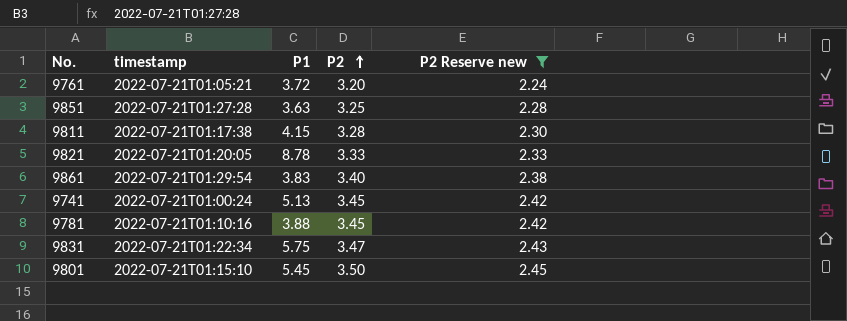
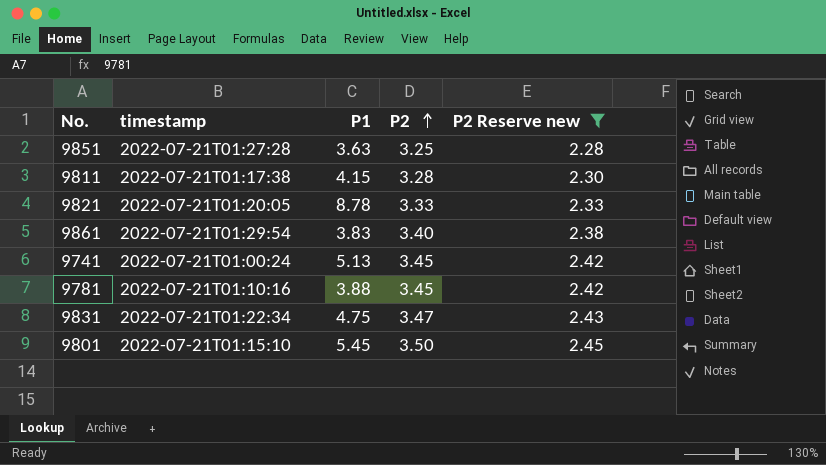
row 9761: 2022-07-21T01:05:21 | 3.72 | 3.20 | 2.24 -> none
9831 | P1: 5.75 -> 4.75

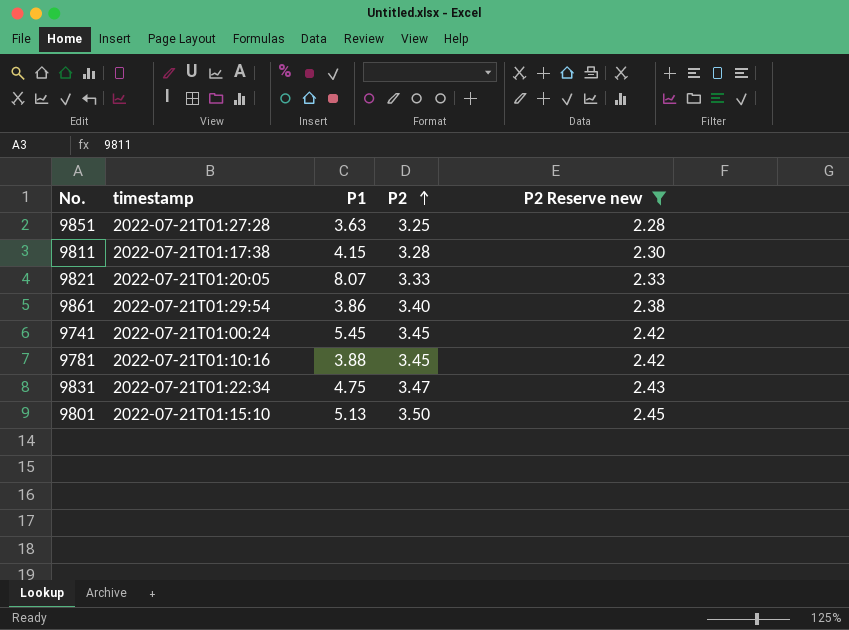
9821 | P1: 8.78 -> 8.07
9861 | P1: 3.83 -> 3.86
9741 | P1: 5.13 -> 5.45
9801 | P1: 5.45 -> 5.13

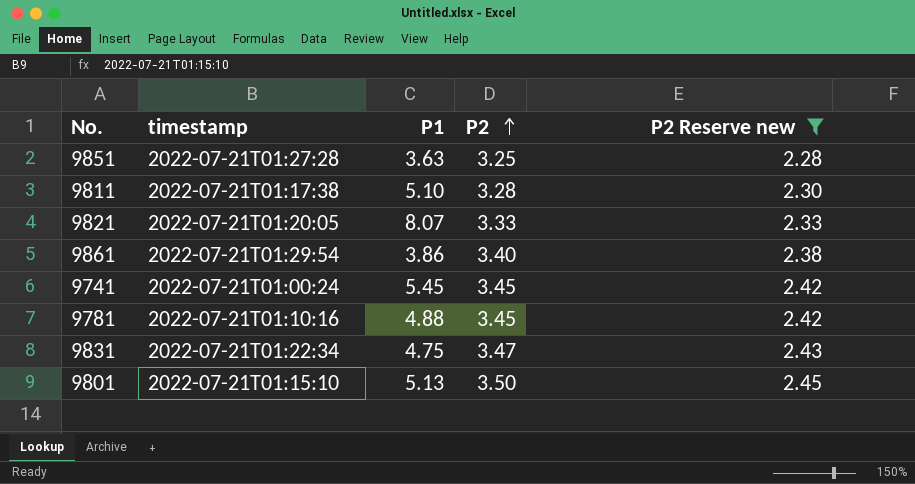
9811 | P1: 4.15 -> 5.10
9781 | P1: 3.88 -> 4.88

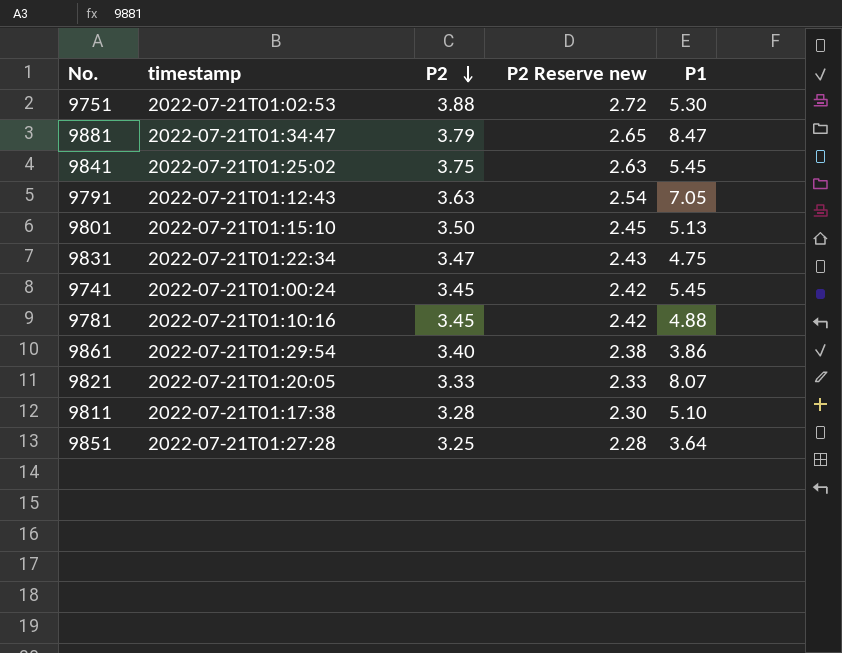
filter: P2 Reserve new <= 2.45 -> none
row order: P2 ascending -> P2 descending
column P1 | position: 3 -> 5
9851 | P1: 3.63 -> 3.64

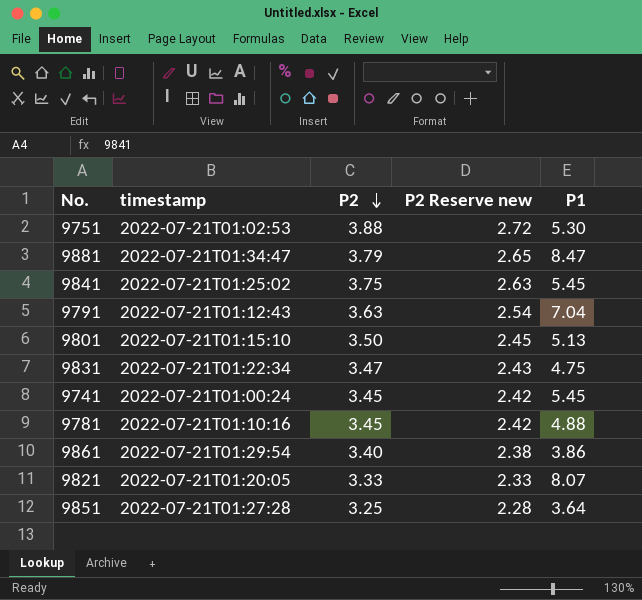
row 9811: 2022-07-21T01:17:38 | 3.28 | 2.30 | 5.10 -> none
9791 | P1: 7.05 -> 7.04

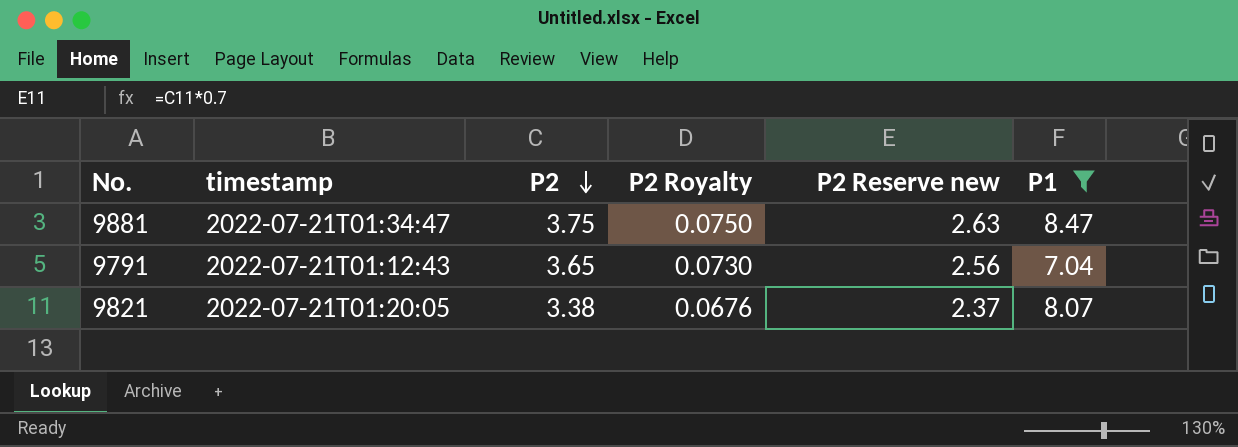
filter: none -> P1 >= 7.04
column P2 Royalty | formula: none -> [P2] * 0.02
9881 | P2: 3.79 -> 3.75
9881 | P2 Reserve new: 2.65 -> 2.63
9791 | P2: 3.63 -> 3.65
9791 | P2 Reserve new: 2.54 -> 2.56
9821 | P2: 3.33 -> 3.38
9821 | P2 Reserve new: 2.33 -> 2.37

